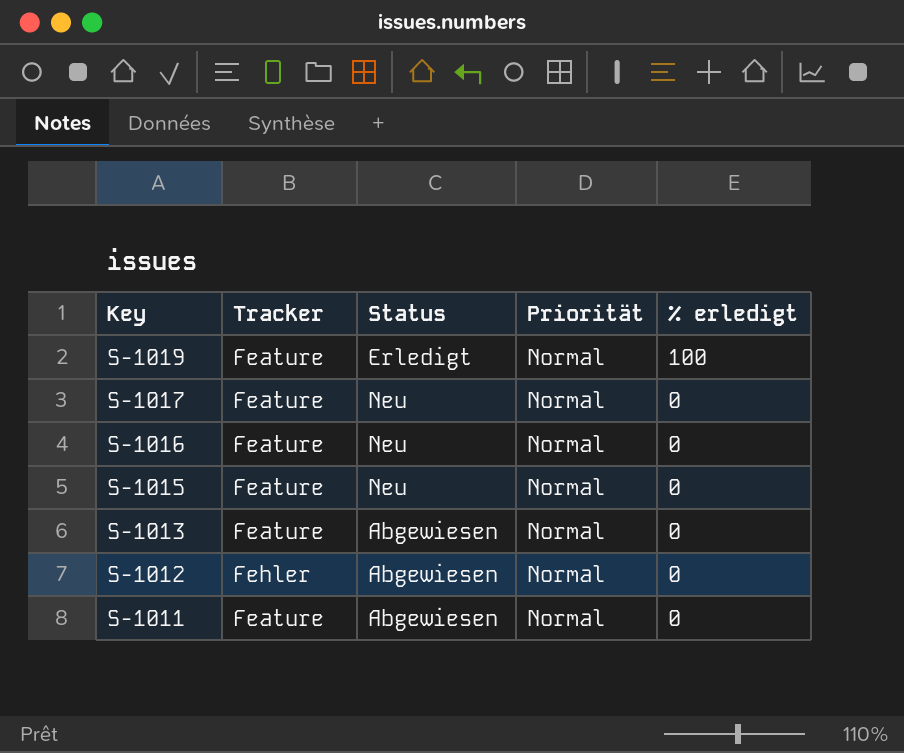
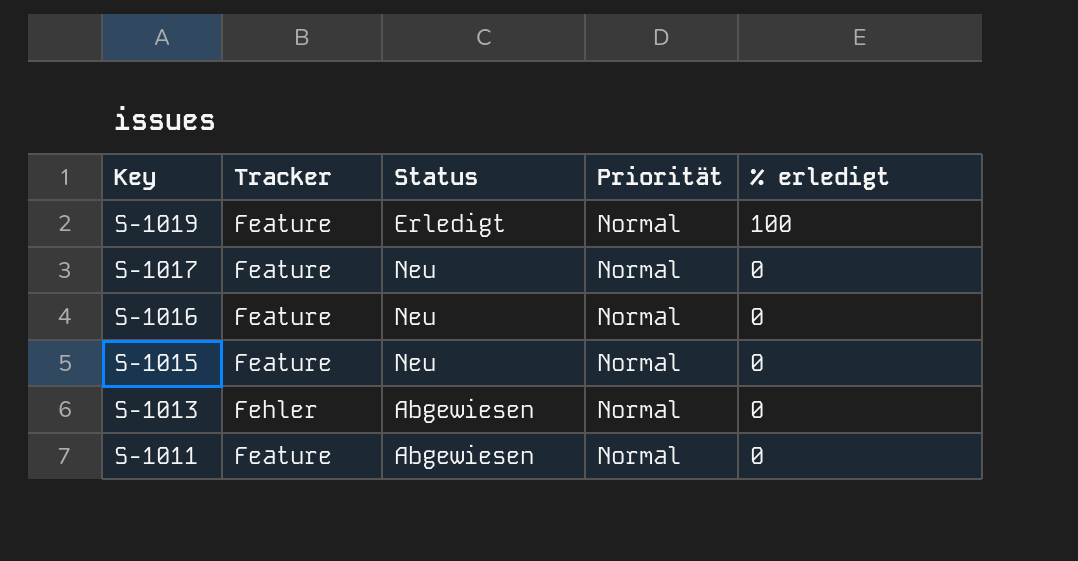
row S-1012: Fehler | Abgewiesen | Normal | 0 -> none
S-1013 | Tracker: Feature -> Fehler

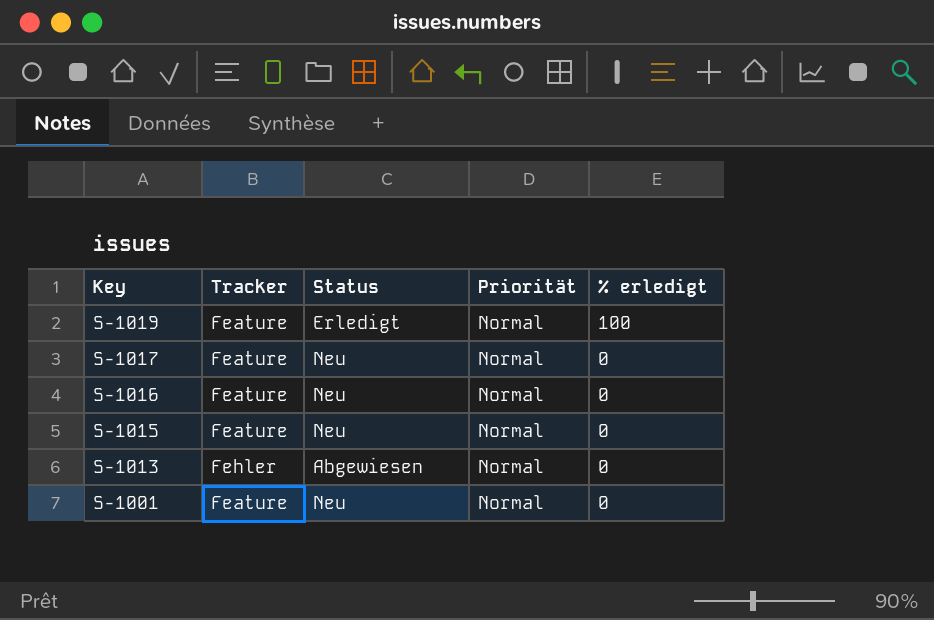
row S-1011: Feature | Abgewiesen | Normal | 0 -> none
row S-1001: none -> Feature | Neu | Normal | 0

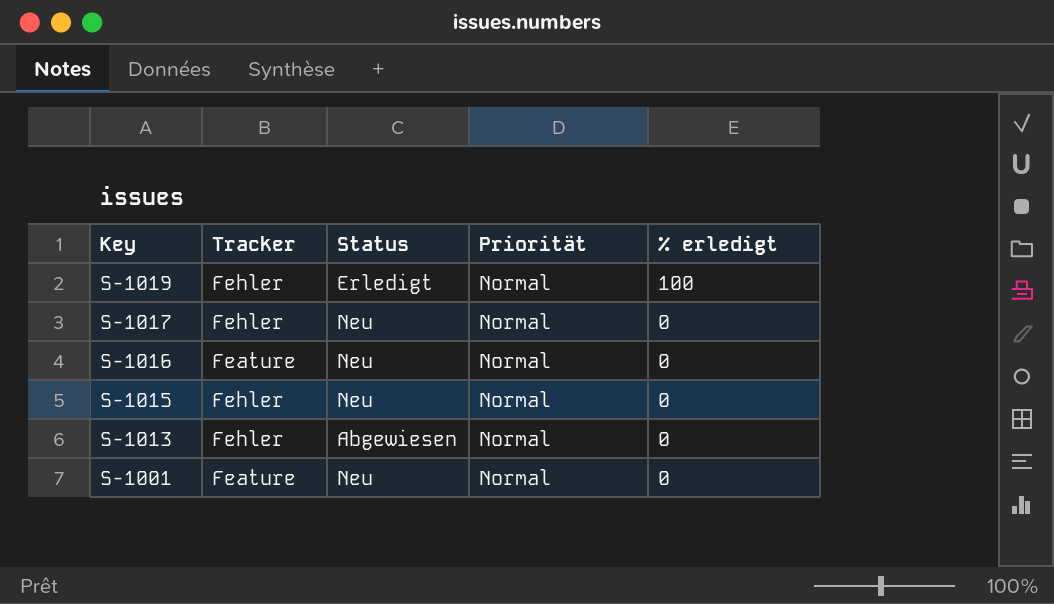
S-1019 | Tracker: Feature -> Fehler
S-1017 | Tracker: Feature -> Fehler
S-1015 | Tracker: Feature -> Fehler

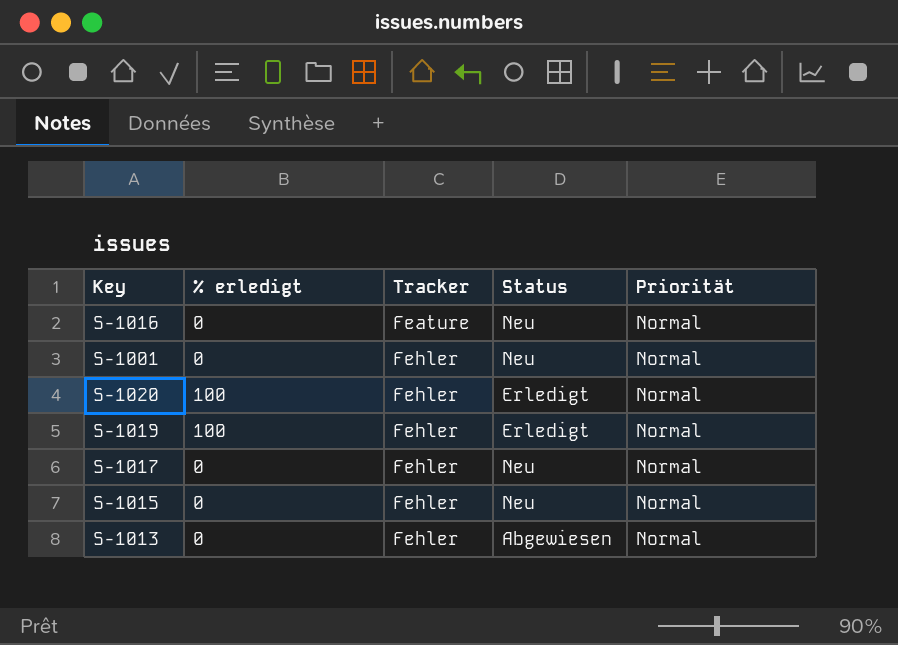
row order: Key descending -> Tracker ascending
column % erledigt | position: 5 -> 2
S-1001 | Tracker: Feature -> Fehler
row S-1020: none -> 100 | Fehler | Erledigt | Normal

